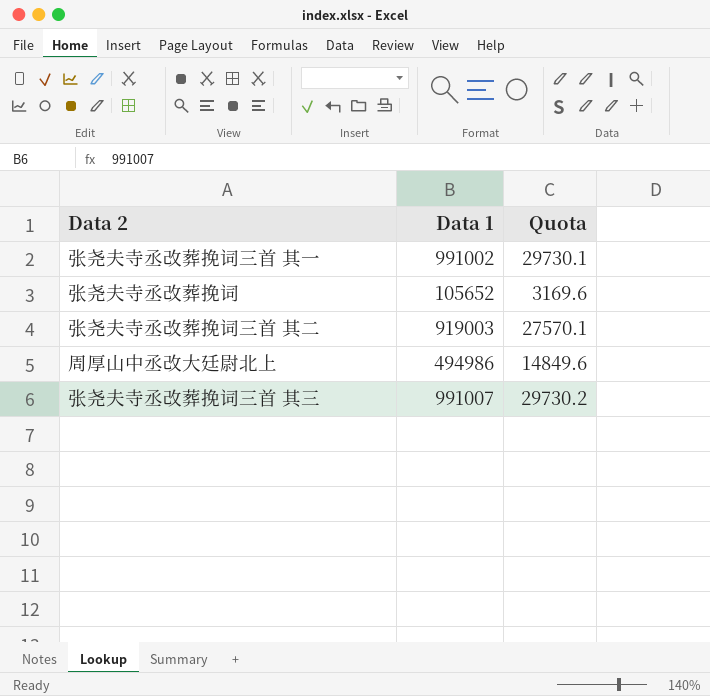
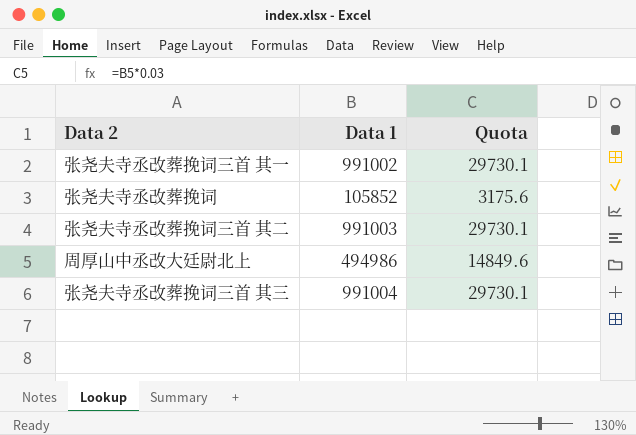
张尧夫寺丞改葬挽词 | Data 1: 105652 -> 105852
张尧夫寺丞改葬挽词 | Quota: 3169.6 -> 3175.6
张尧夫寺丞改葬挽词三首 其二 | Data 1: 919003 -> 991003
张尧夫寺丞改葬挽词三首 其二 | Quota: 27570.1 -> 29730.1
张尧夫寺丞改葬挽词三首 其三 | Data 1: 991007 -> 991004
张尧夫寺丞改葬挽词三首 其三 | Quota: 29730.2 -> 29730.1

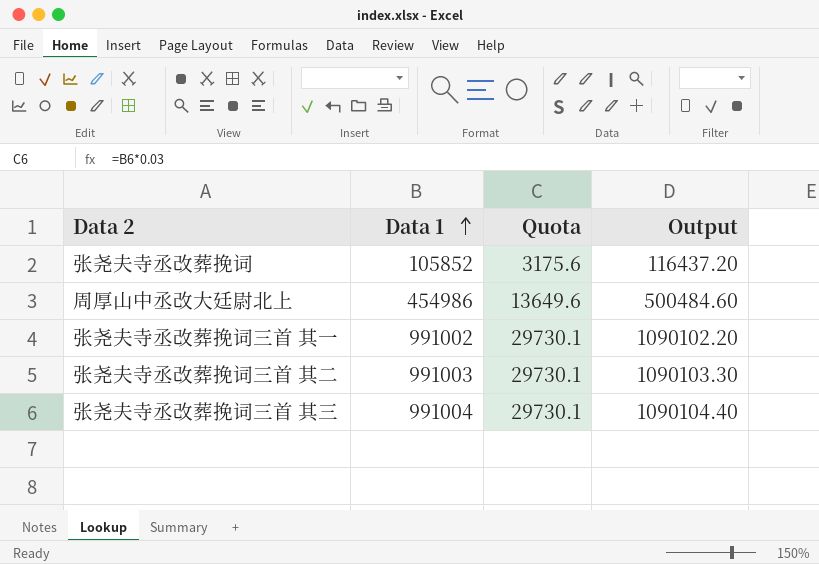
row order: none -> Data 1 ascending
column Output | formula: none -> [Data 1] * 1.1
周厚山中丞改大廷尉北上 | Data 1: 494986 -> 454986
周厚山中丞改大廷尉北上 | Quota: 14849.6 -> 13649.6

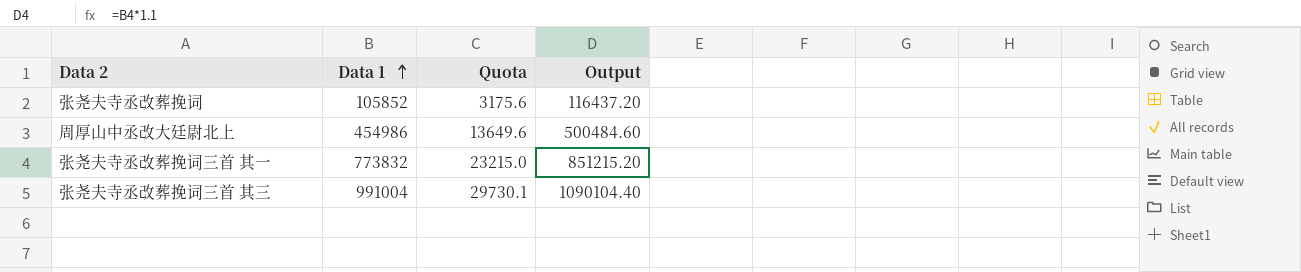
row 张尧夫寺丞改葬挽词三首 其二: 991003 | 29730.1 | 1090103.30 -> none
张尧夫寺丞改葬挽词三首 其一 | Data 1: 991002 -> 773832
张尧夫寺丞改葬挽词三首 其一 | Quota: 29730.1 -> 23215.0
张尧夫寺丞改葬挽词三首 其一 | Output: 1090102.20 -> 851215.20

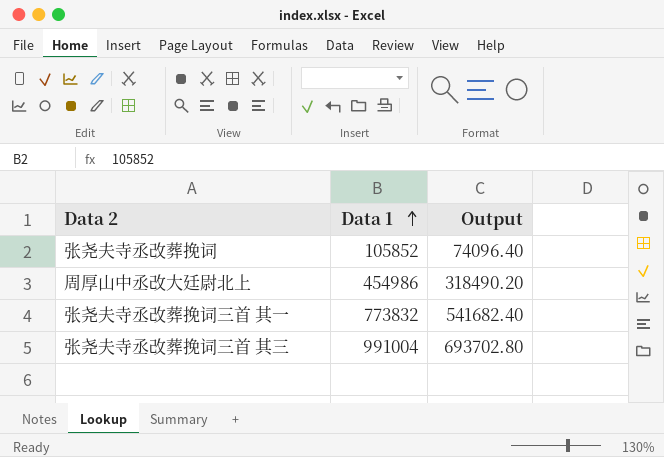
column Quota | formula: [Data 1] * 0.03 -> none
column Output | formula: [Data 1] * 1.1 -> [Data 1] * 0.7

